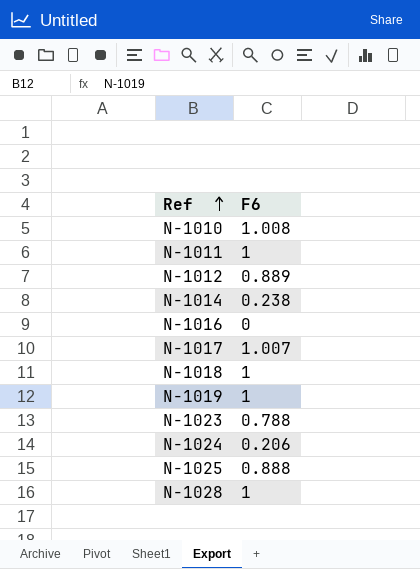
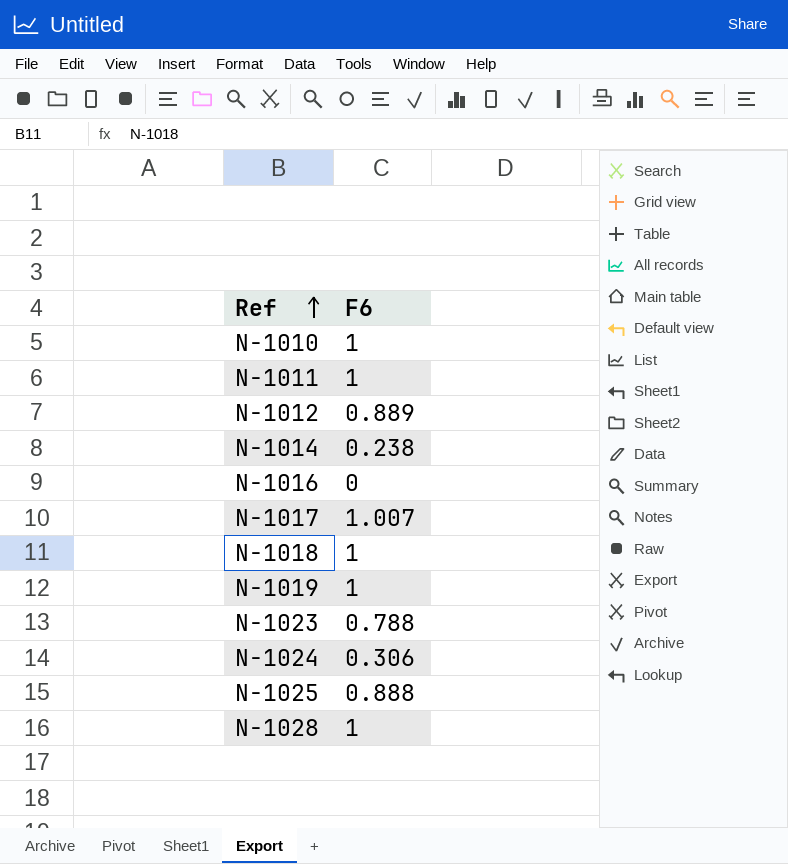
N-1010 | F6: 1.008 -> 1
N-1024 | F6: 0.206 -> 0.306

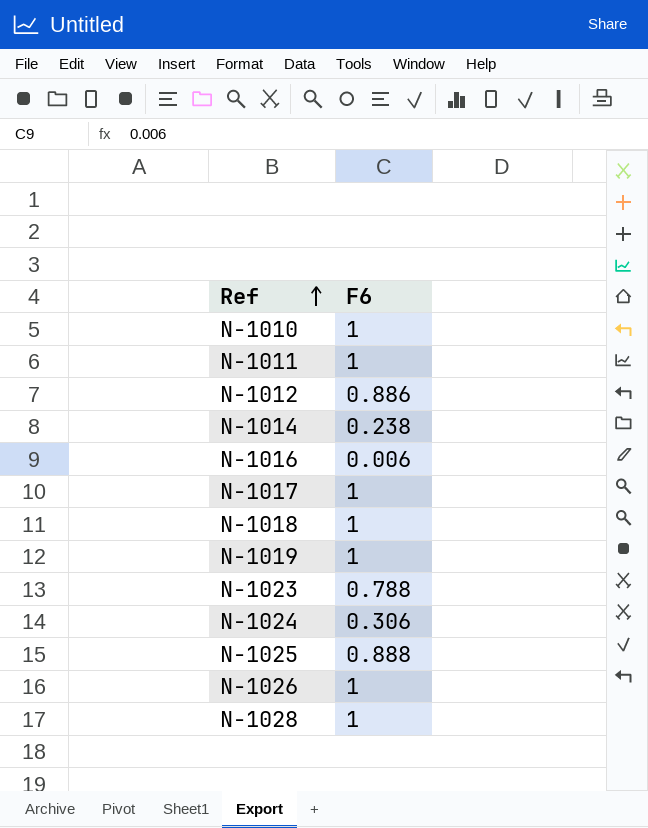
N-1012 | F6: 0.889 -> 0.886
N-1016 | F6: 0 -> 0.006
N-1017 | F6: 1.007 -> 1
row N-1026: none -> 1

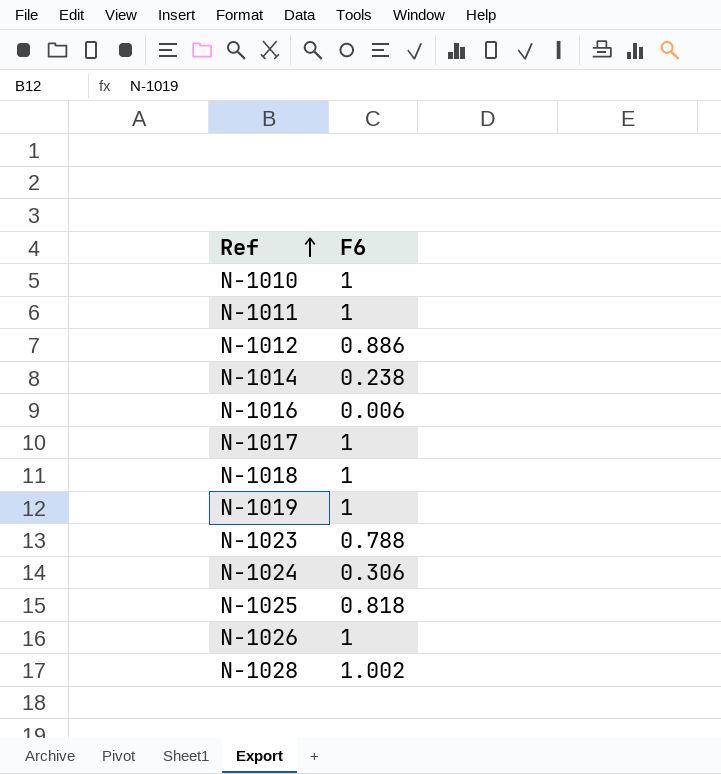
N-1025 | F6: 0.888 -> 0.818
N-1028 | F6: 1 -> 1.002

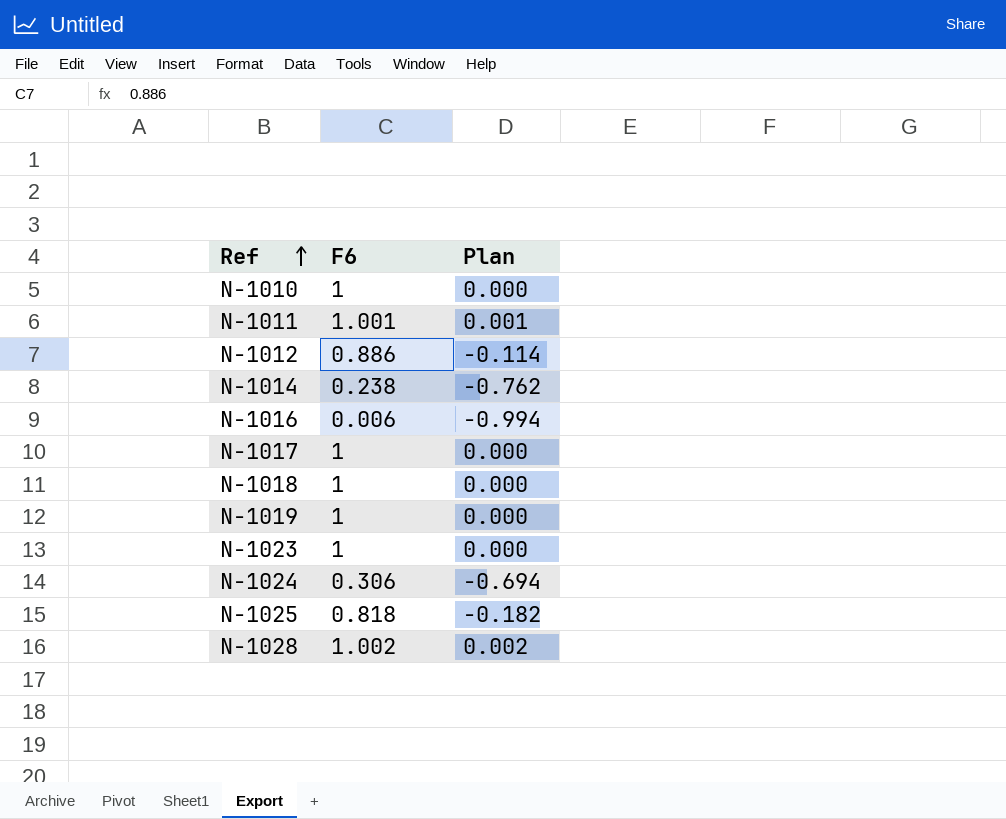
column Plan | formula: none -> [F6] - 1
row N-1026: 1 -> none
N-1011 | F6: 1 -> 1.001
N-1023 | F6: 0.788 -> 1

